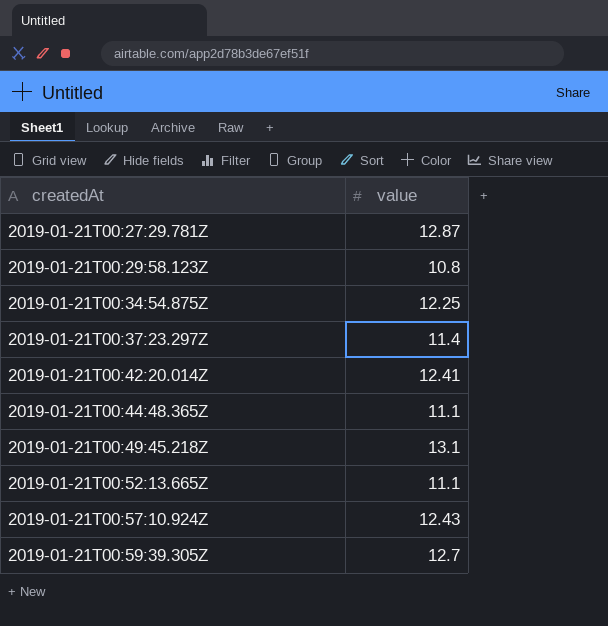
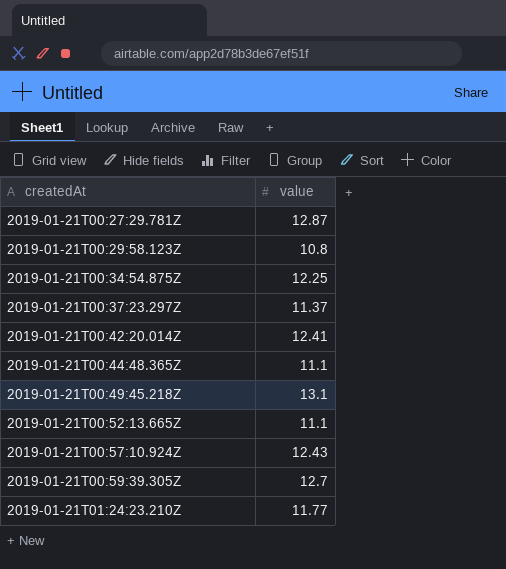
2019-01-21T00:37:23.297Z | value: 11.4 -> 11.37
row 2019-01-21T01:24:23.210Z: none -> 11.77

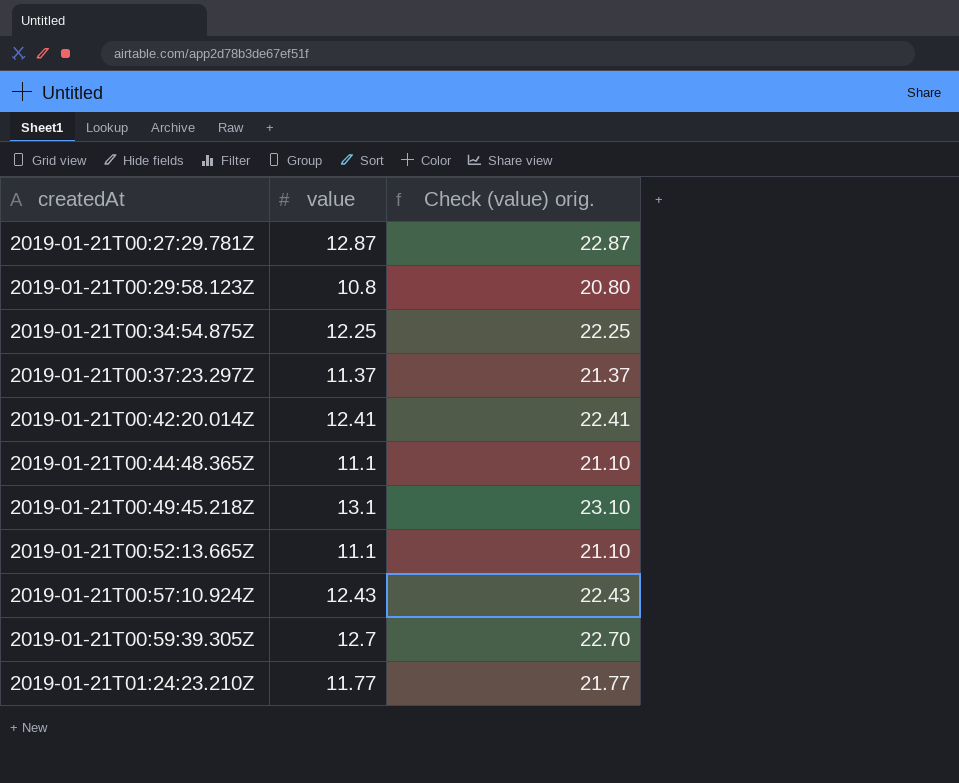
column Check (value) orig. | formula: none -> [value] + 10

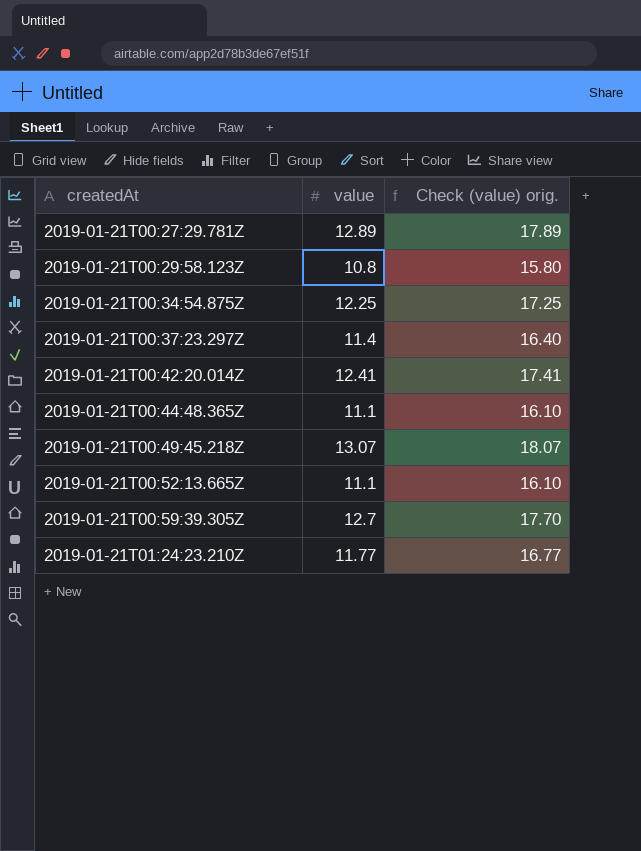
column Check (value) orig. | formula: [value] + 10 -> [value] + 5
row 2019-01-21T00:57:10.924Z: 12.43 | 22.43 -> none
2019-01-21T00:27:29.781Z | value: 12.87 -> 12.89
2019-01-21T00:37:23.297Z | value: 11.37 -> 11.4
2019-01-21T00:49:45.218Z | value: 13.1 -> 13.07

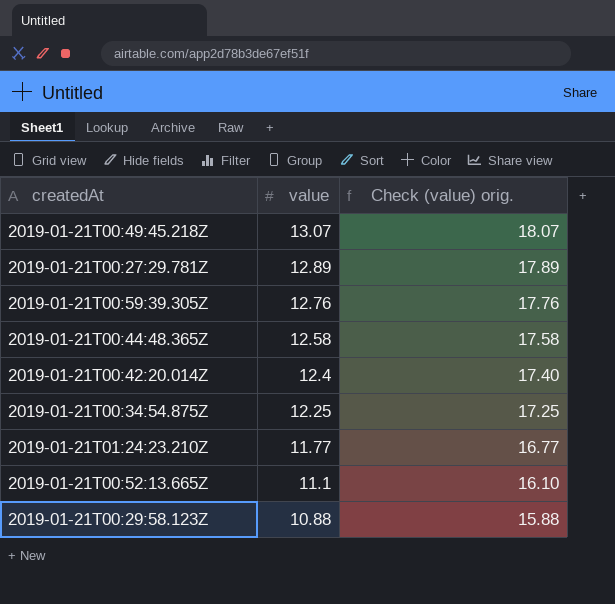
row order: createdAt ascending -> value descending
row 2019-01-21T00:37:23.297Z: 11.4 | 16.40 -> none
2019-01-21T00:59:39.305Z | value: 12.7 -> 12.76
2019-01-21T00:59:39.305Z | Check (value) orig.: 17.70 -> 17.76
2019-01-21T00:44:48.365Z | value: 11.1 -> 12.58
2019-01-21T00:44:48.365Z | Check (value) orig.: 16.10 -> 17.58
2019-01-21T00:42:20.014Z | value: 12.41 -> 12.4
2019-01-21T00:42:20.014Z | Check (value) orig.: 17.41 -> 17.40
2019-01-21T00:29:58.123Z | value: 10.8 -> 10.88
2019-01-21T00:29:58.123Z | Check (value) orig.: 15.80 -> 15.88

